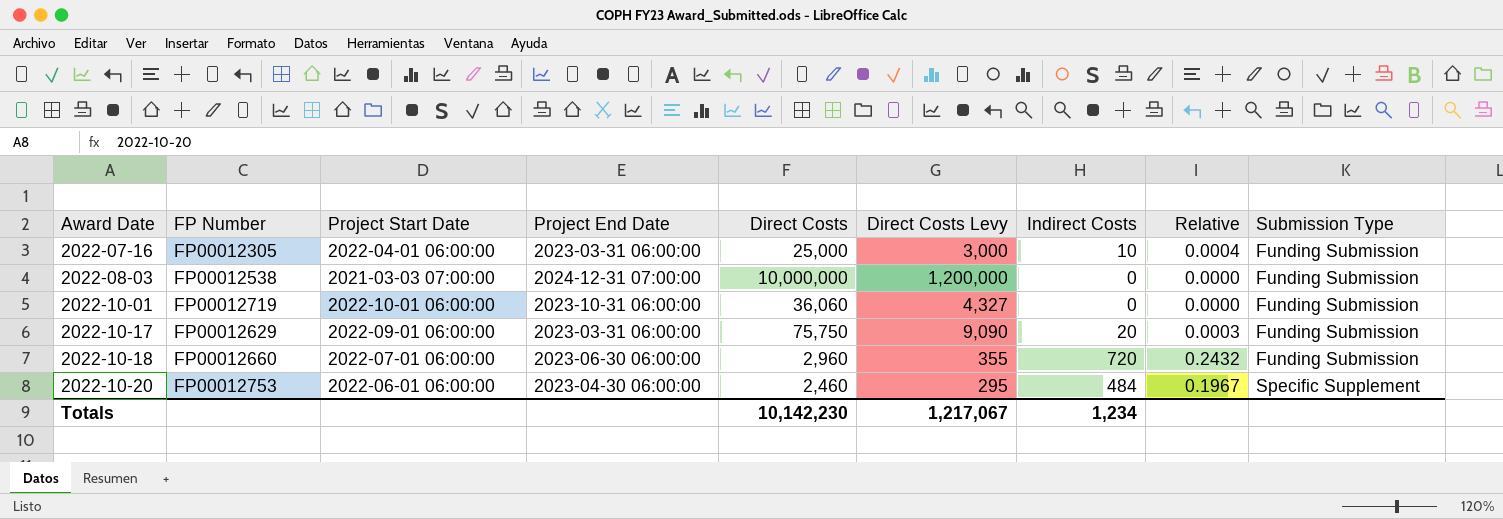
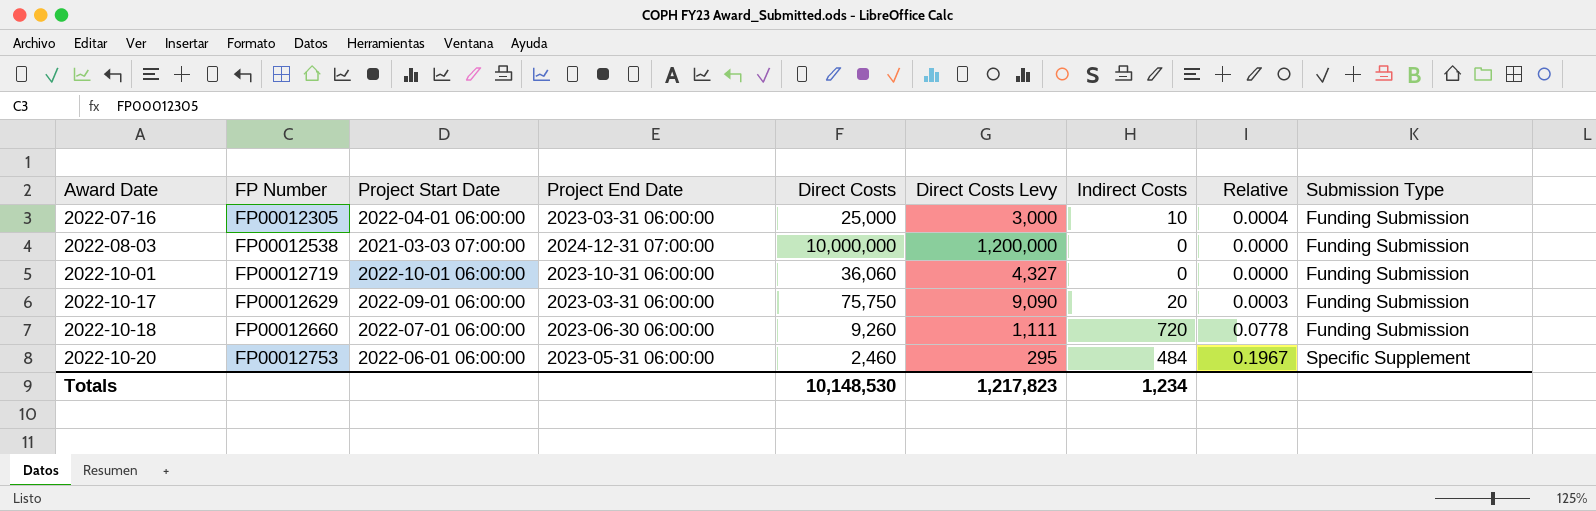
2022-10-18 | Direct Costs: 2,960 -> 9,260
2022-10-18 | Direct Costs Levy: 355 -> 1,111
2022-10-18 | Relative: 0.2432 -> 0.0778
2022-10-20 | Project End Date: 2023-04-30 06:00:00 -> 2023-05-31 06:00:00
Totals | Direct Costs: 10,142,230 -> 10,148,530
Totals | Direct Costs Levy: 1,217,067 -> 1,217,823

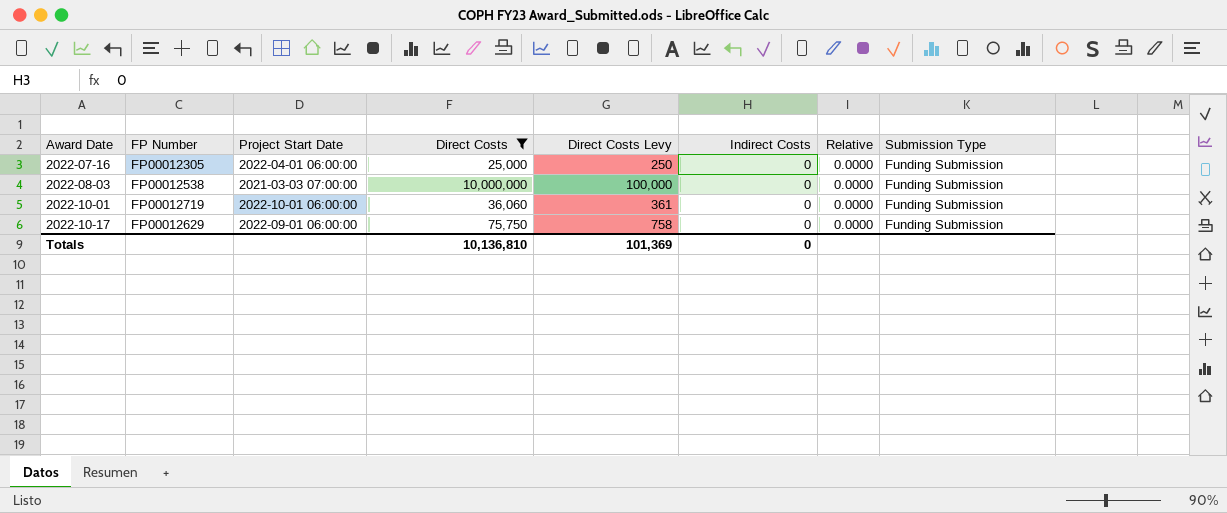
filter: none -> Direct Costs >= 25,000
column Project End Date | position: 4 -> none
column Direct Costs Levy | formula: [Direct Costs] * 0.12 -> [Direct Costs] * 0.01
2022-07-16 | Indirect Costs: 10 -> 0
2022-07-16 | Relative: 0.0004 -> 0.0000
2022-10-17 | Indirect Costs: 20 -> 0
2022-10-17 | Relative: 0.0003 -> 0.0000
Totals | Direct Costs: 10,148,530 -> 10,136,810
Totals | Direct Costs Levy: 1,217,823 -> 101,369
Totals | Indirect Costs: 1,234 -> 0

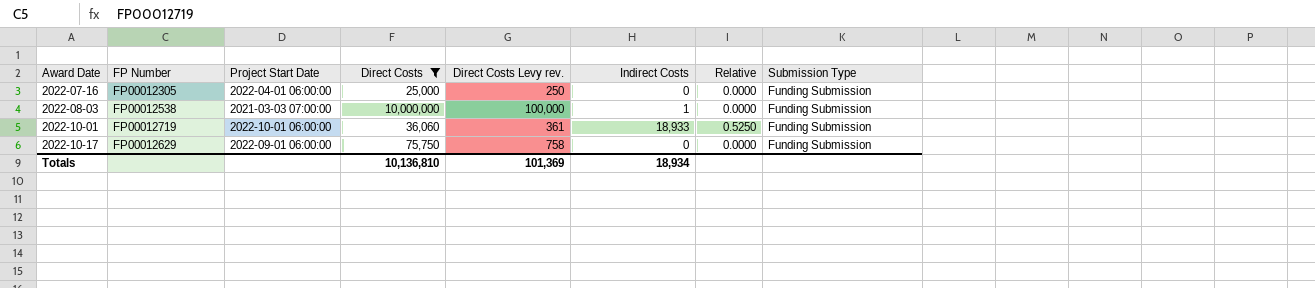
column name: Direct Costs Levy -> Direct Costs Levy rev.
2022-08-03 | Indirect Costs: 0 -> 1
2022-10-01 | Indirect Costs: 0 -> 18,933
2022-10-01 | Relative: 0.0000 -> 0.5250
Totals | Indirect Costs: 0 -> 18,934

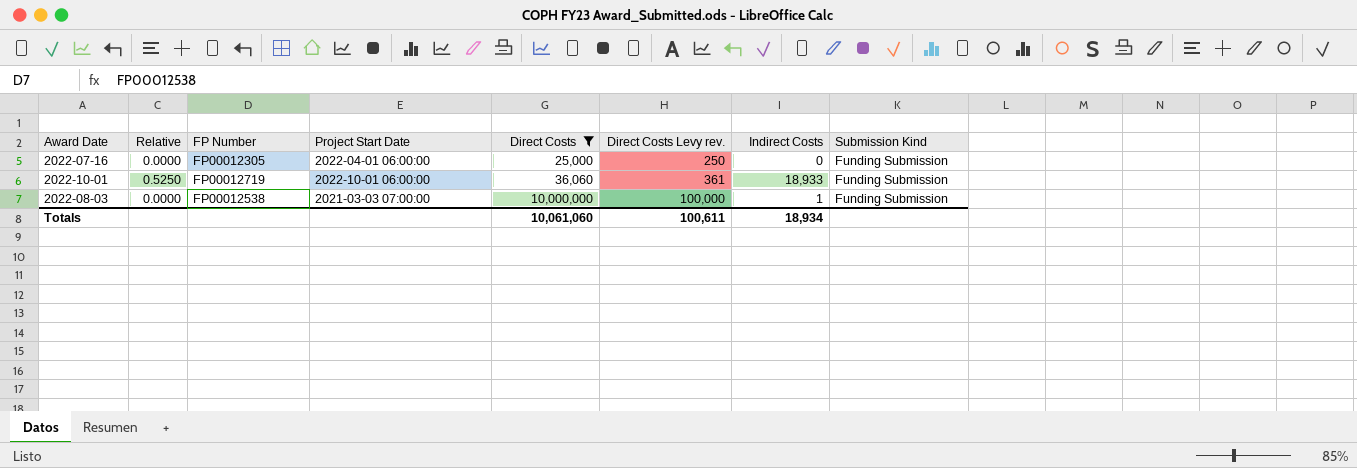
row order: Award Date ascending -> Direct Costs ascending
column Relative | position: 7 -> 2
column name: Submission Type -> Submission Kind
row 2022-10-17: FP00012629 | 2022-09-01 06:00:00 | 75,750 | 758 | 0 | 0.0000 | Funding Submission -> none
Totals | Direct Costs: 10,136,810 -> 10,061,060
Totals | Direct Costs Levy rev.: 101,369 -> 100,611

